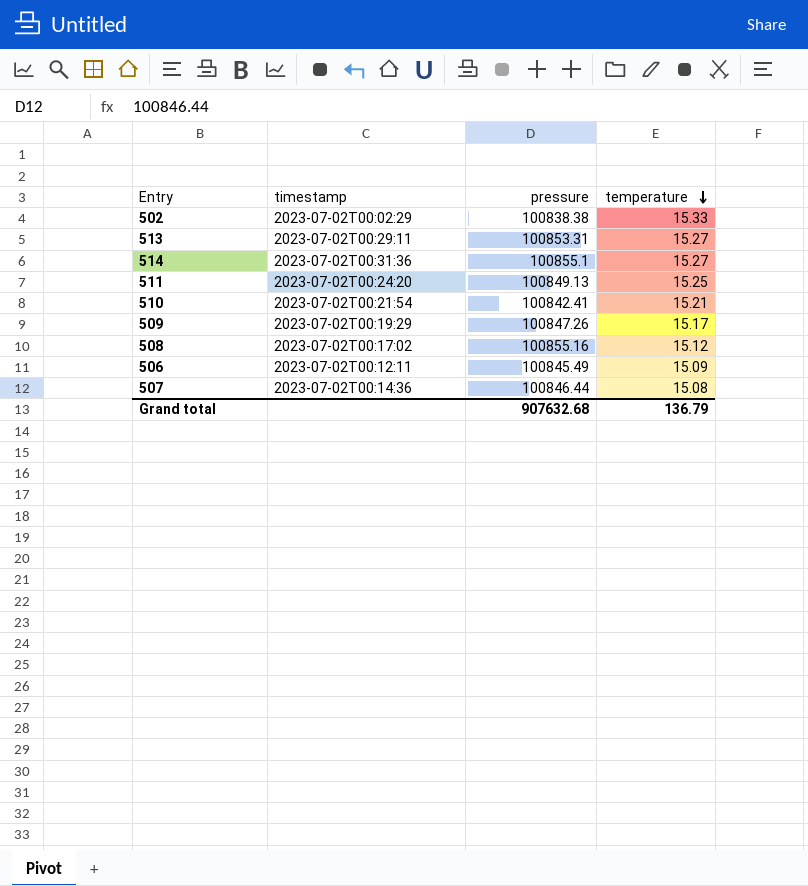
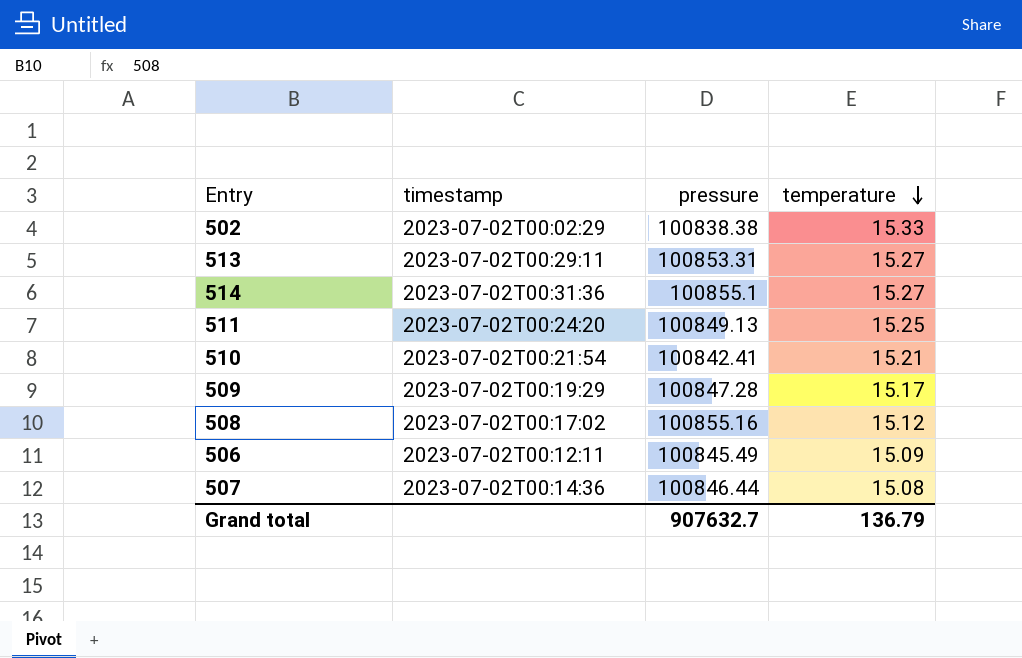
509 | pressure: 100847.26 -> 100847.28
Grand total | pressure: 907632.68 -> 907632.7

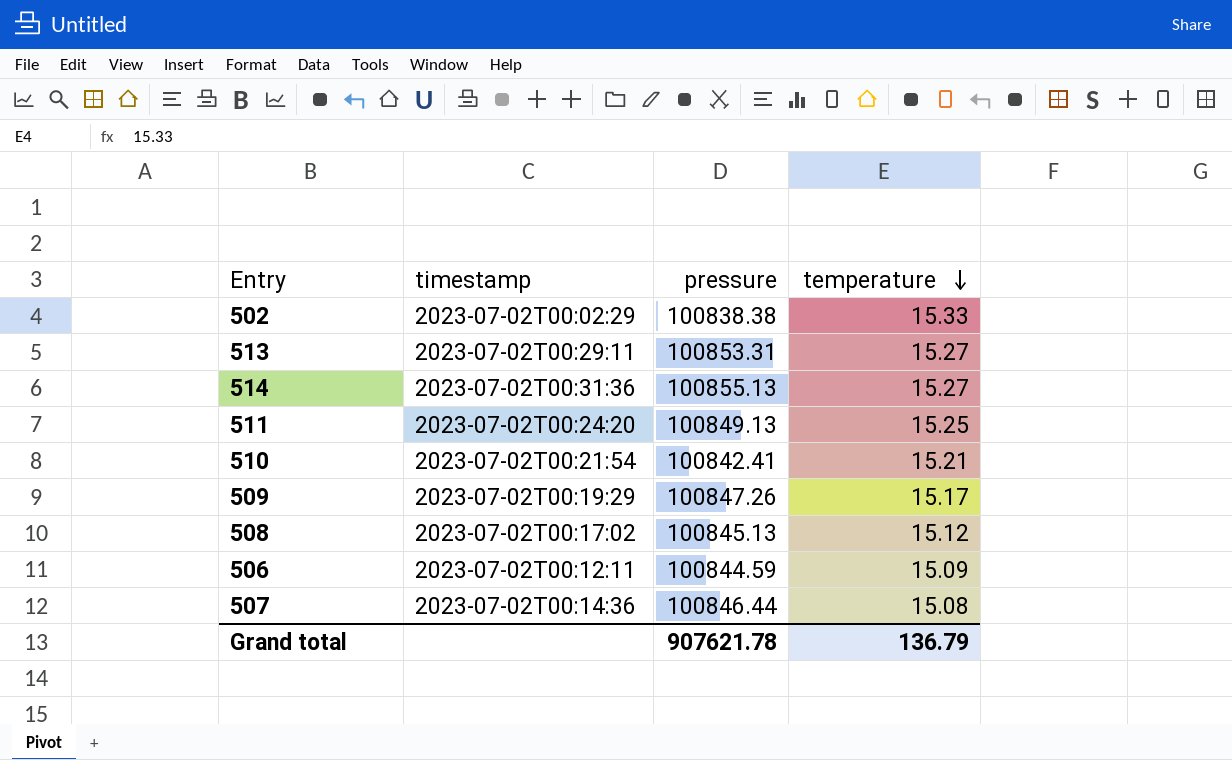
514 | pressure: 100855.1 -> 100855.13
509 | pressure: 100847.28 -> 100847.26
508 | pressure: 100855.16 -> 100845.13
506 | pressure: 100845.49 -> 100844.59
Grand total | pressure: 907632.7 -> 907621.78

